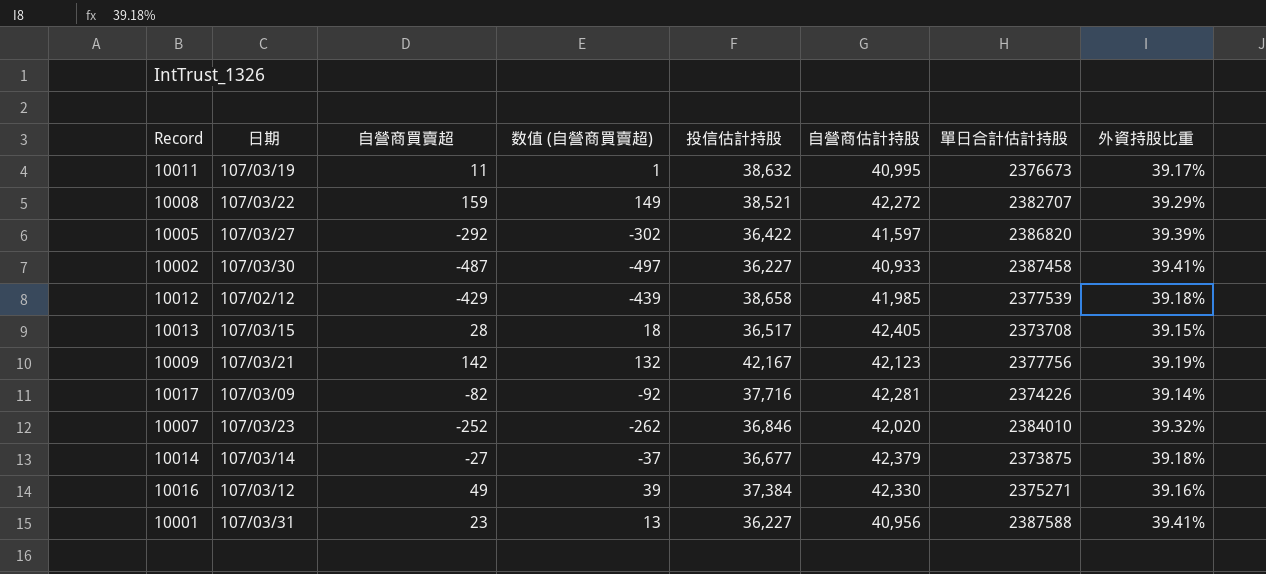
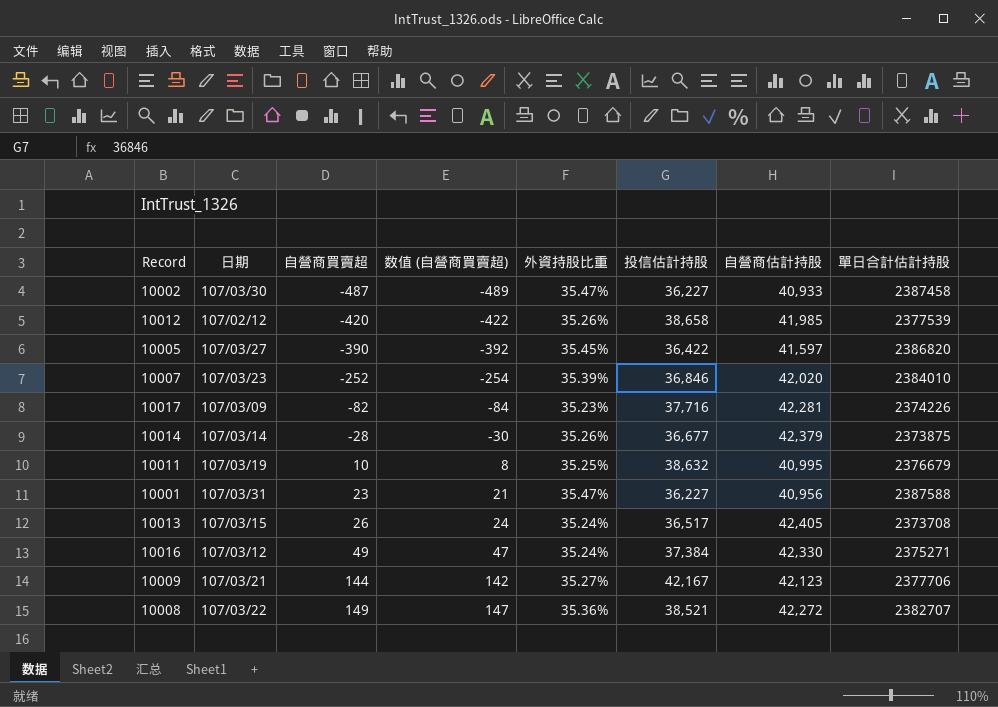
row order: none -> 自營商買賣超 ascending
column 数值 (自營商買賣超) | formula: [自營商買賣超] - 10 -> [自營商買賣超] - 2
column 外資持股比重 | position: 8 -> 5
10002 | 外資持股比重: 39.41% -> 35.47%
10012 | 自營商買賣超: -429 -> -420
10012 | 外資持股比重: 39.18% -> 35.26%
10005 | 自營商買賣超: -292 -> -390
10005 | 外資持股比重: 39.39% -> 35.45%
10007 | 外資持股比重: 39.32% -> 35.39%
10017 | 外資持股比重: 39.14% -> 35.23%
10014 | 自營商買賣超: -27 -> -28
10014 | 外資持股比重: 39.18% -> 35.26%
10011 | 自營商買賣超: 11 -> 10
10011 | 外資持股比重: 39.17% -> 35.25%
10011 | 單日合計估計持股: 2376673 -> 2376679
10001 | 外資持股比重: 39.41% -> 35.47%
10013 | 自營商買賣超: 28 -> 26
10013 | 外資持股比重: 39.15% -> 35.24%
10016 | 外資持股比重: 39.16% -> 35.24%
10009 | 自營商買賣超: 142 -> 144
10009 | 外資持股比重: 39.19% -> 35.27%
10009 | 單日合計估計持股: 2377756 -> 2377706
10008 | 自營商買賣超: 159 -> 149
10008 | 外資持股比重: 39.29% -> 35.36%

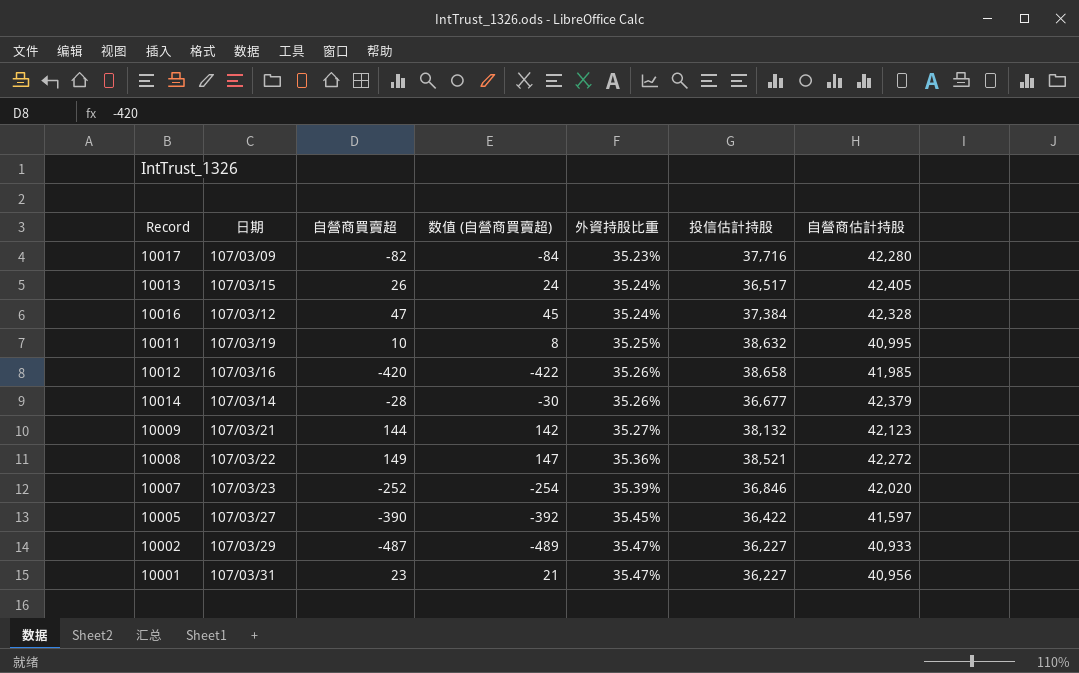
row order: 自營商買賣超 ascending -> 外資持股比重 ascending
column 單日合計估計持股 | position: 8 -> none
10017 | 自營商估計持股: 42,281 -> 42,280
10016 | 自營商買賣超: 49 -> 47
10016 | 数值 (自營商買賣超): 47 -> 45
10016 | 自營商估計持股: 42,330 -> 42,328
10012 | 日期: 107/02/12 -> 107/03/16
10009 | 投信估計持股: 42,167 -> 38,132
10002 | 日期: 107/03/30 -> 107/03/29

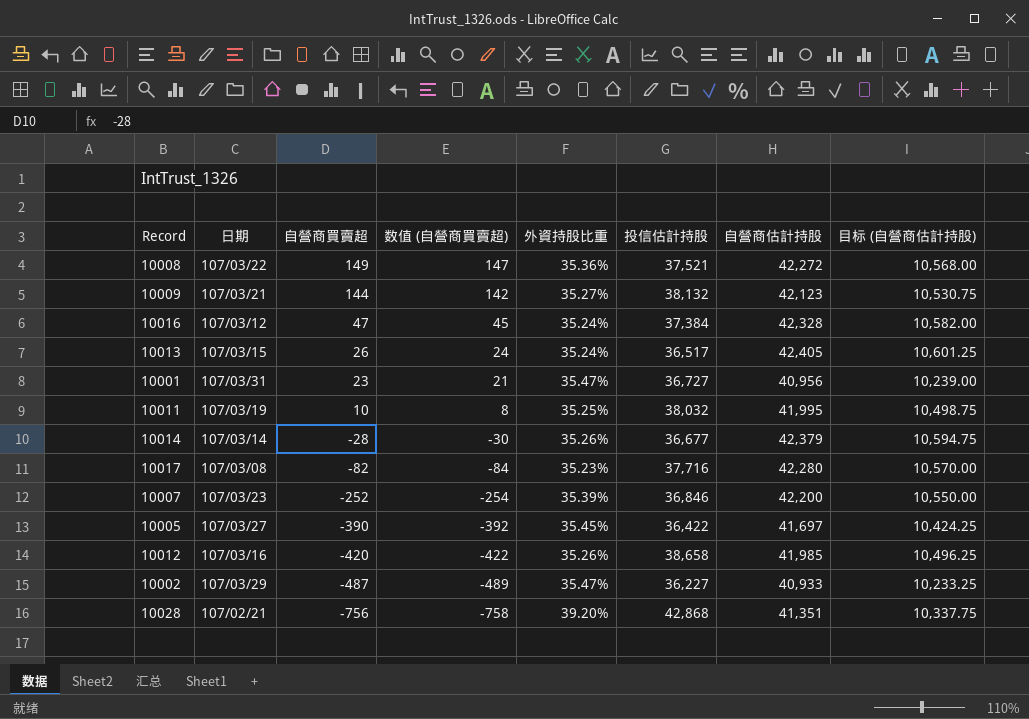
row order: 外資持股比重 ascending -> 自營商買賣超 descending
column 目标 (自營商估計持股) | formula: none -> [自營商估計持股] * 0.25
10008 | 投信估計持股: 38,521 -> 37,521
10001 | 投信估計持股: 36,227 -> 36,727
10011 | 投信估計持股: 38,632 -> 38,032
10011 | 自營商估計持股: 40,995 -> 41,995
10017 | 日期: 107/03/09 -> 107/03/08
10007 | 自營商估計持股: 42,020 -> 42,200
10005 | 自營商估計持股: 41,597 -> 41,697
row 10028: none -> 107/02/21 | -756 | -758 | 39.20% | 42,868 | 41,351 | 10,337.75

